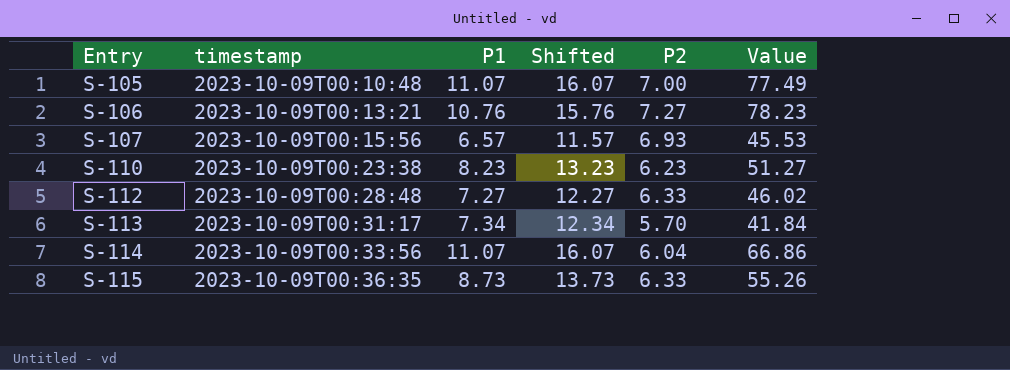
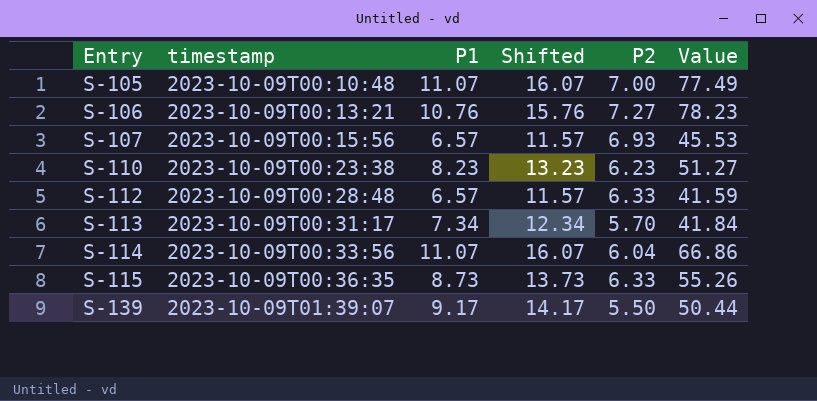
S-112 | P1: 7.27 -> 6.57
S-112 | Shifted: 12.27 -> 11.57
S-112 | Value: 46.02 -> 41.59
row S-139: none -> 2023-10-09T01:39:07 | 9.17 | 14.17 | 5.50 | 50.44

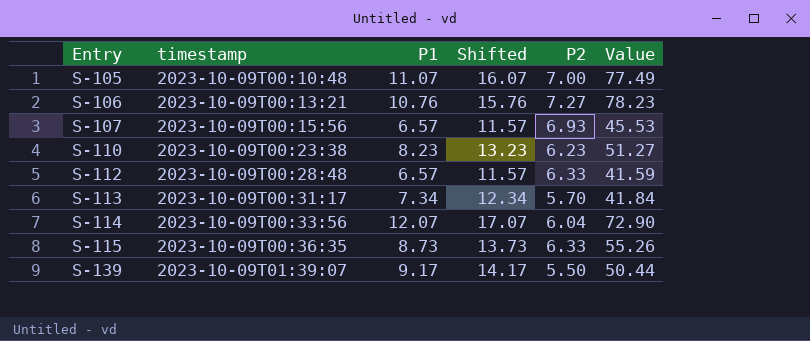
S-114 | P1: 11.07 -> 12.07
S-114 | Shifted: 16.07 -> 17.07
S-114 | Value: 66.86 -> 72.90

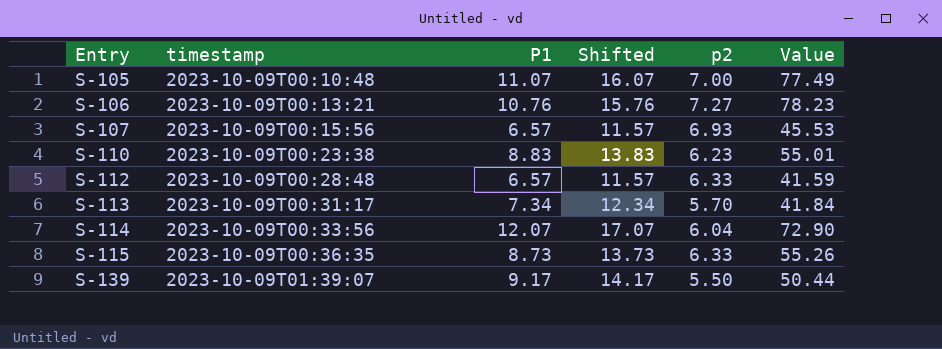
column name: P2 -> p2
S-110 | P1: 8.23 -> 8.83
S-110 | Shifted: 13.23 -> 13.83
S-110 | Value: 51.27 -> 55.01

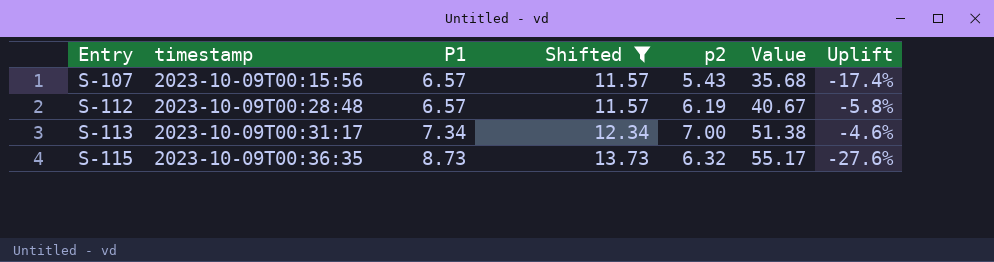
filter: none -> Shifted <= 13.73
column Uplift | formula: none -> ([p2] - [P1]) / [P1]
S-107 | p2: 6.93 -> 5.43
S-107 | Value: 45.53 -> 35.68
S-112 | p2: 6.33 -> 6.19
S-112 | Value: 41.59 -> 40.67
S-113 | p2: 5.70 -> 7.00
S-113 | Value: 41.84 -> 51.38
S-115 | p2: 6.33 -> 6.32
S-115 | Value: 55.26 -> 55.17

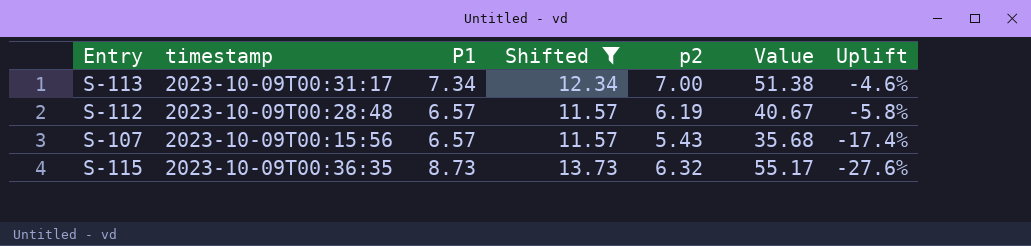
row order: Entry ascending -> Uplift descending

